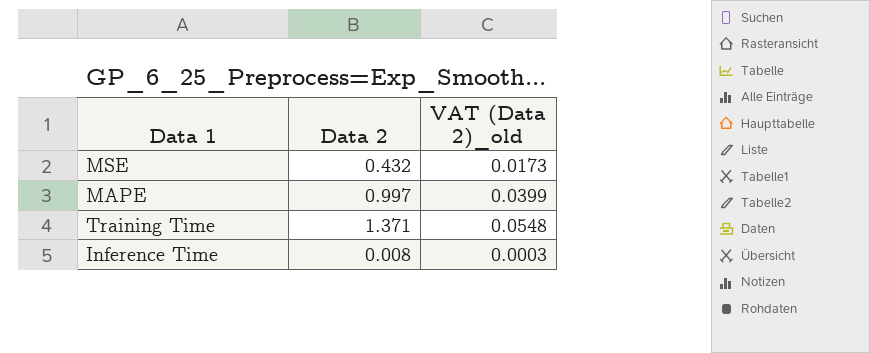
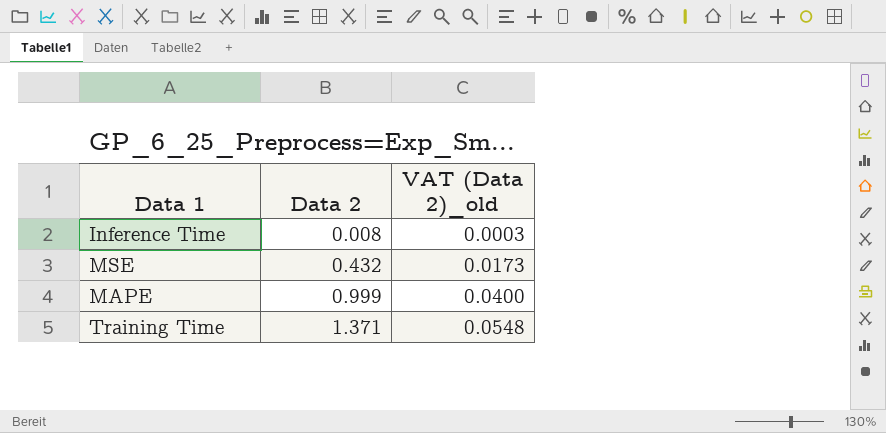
row order: none -> Data 2 ascending
MAPE | Data 2: 0.997 -> 0.999
MAPE | VAT (Data 2)_old: 0.0399 -> 0.0400

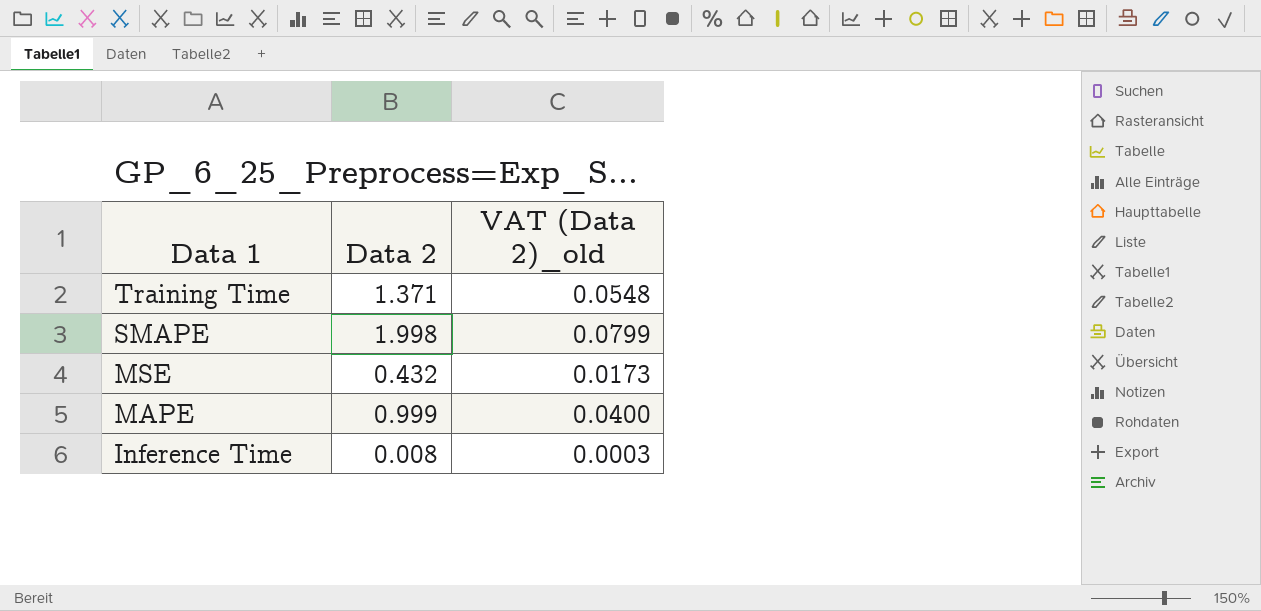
row order: Data 2 ascending -> Data 1 descending
row SMAPE: none -> 1.998 | 0.0799

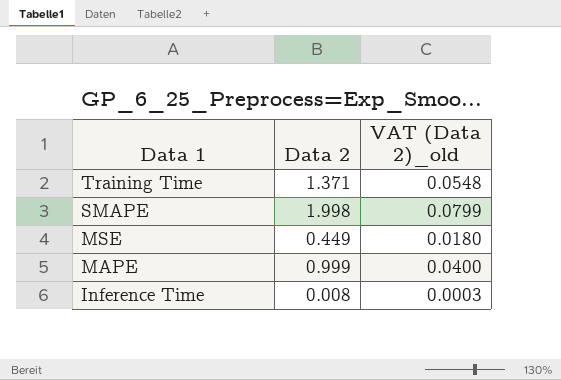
MSE | Data 2: 0.432 -> 0.449
MSE | VAT (Data 2)_old: 0.0173 -> 0.0180

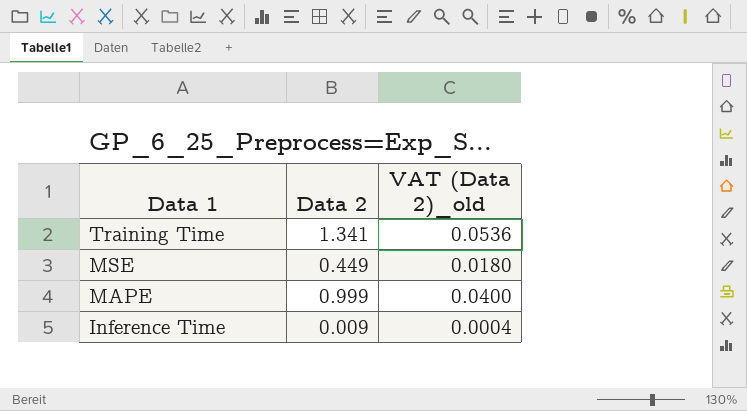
row SMAPE: 1.998 | 0.0799 -> none
Training Time | Data 2: 1.371 -> 1.341
Training Time | VAT (Data 2)_old: 0.0548 -> 0.0536
Inference Time | Data 2: 0.008 -> 0.009
Inference Time | VAT (Data 2)_old: 0.0003 -> 0.0004

